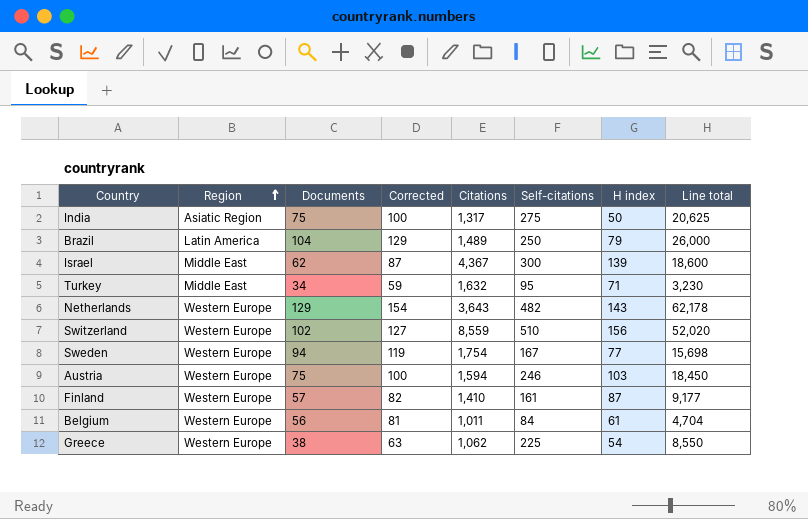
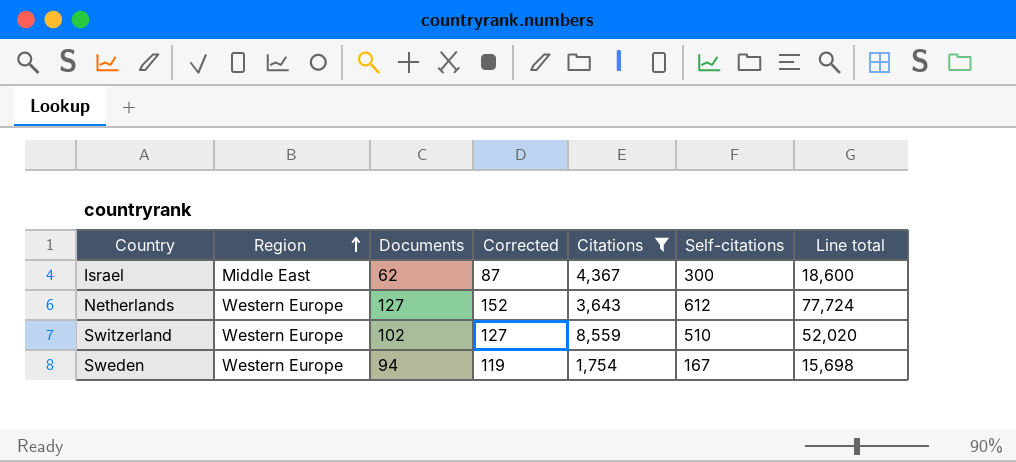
filter: none -> Citations >= 1,754
column H index | position: 7 -> none
Netherlands | Documents: 129 -> 127
Netherlands | Corrected: 154 -> 152
Netherlands | Self-citations: 482 -> 612
Netherlands | Line total: 62,178 -> 77,724

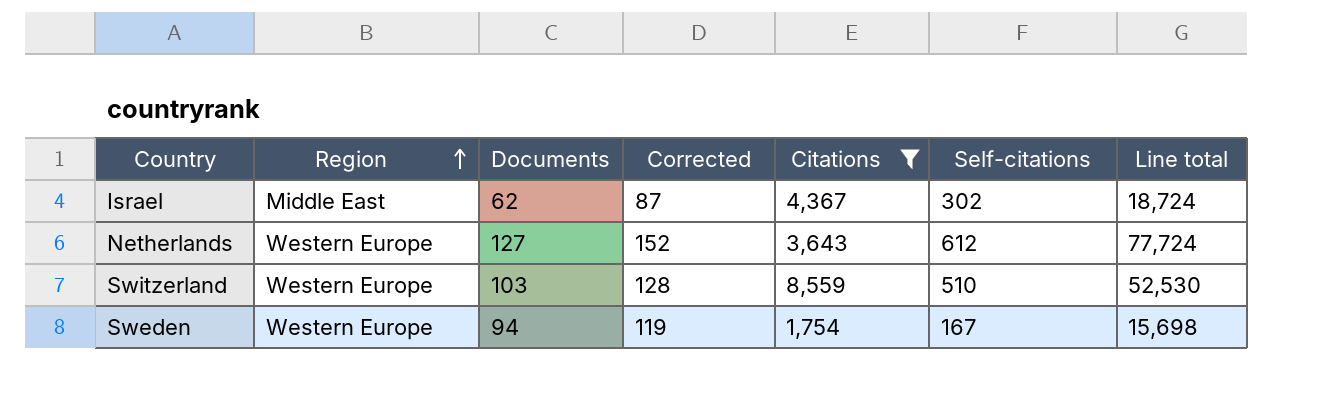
Israel | Self-citations: 300 -> 302
Israel | Line total: 18,600 -> 18,724
Switzerland | Documents: 102 -> 103
Switzerland | Corrected: 127 -> 128
Switzerland | Line total: 52,020 -> 52,530

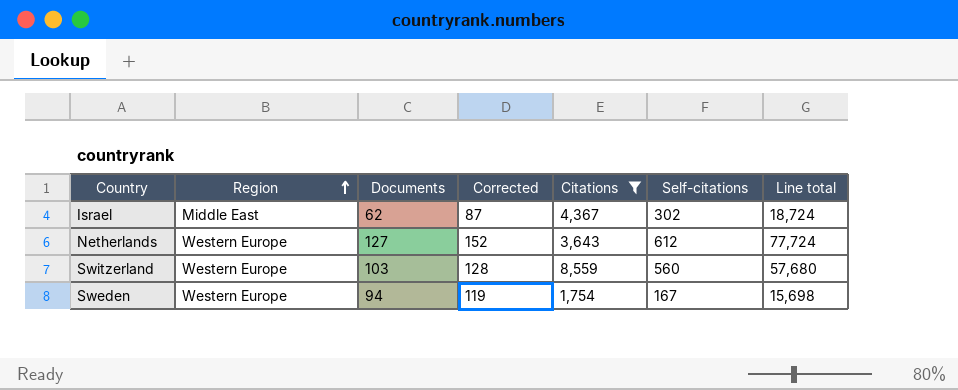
Switzerland | Self-citations: 510 -> 560
Switzerland | Line total: 52,530 -> 57,680

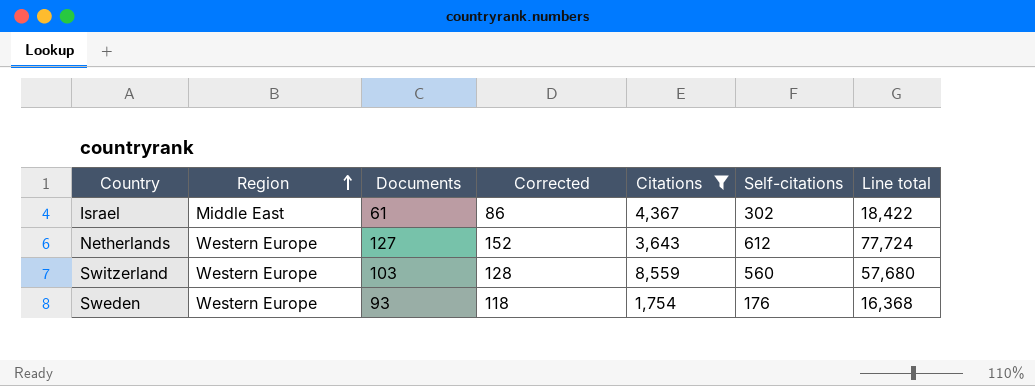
Israel | Documents: 62 -> 61
Israel | Corrected: 87 -> 86
Israel | Line total: 18,724 -> 18,422
Sweden | Documents: 94 -> 93
Sweden | Corrected: 119 -> 118
Sweden | Self-citations: 167 -> 176
Sweden | Line total: 15,698 -> 16,368

